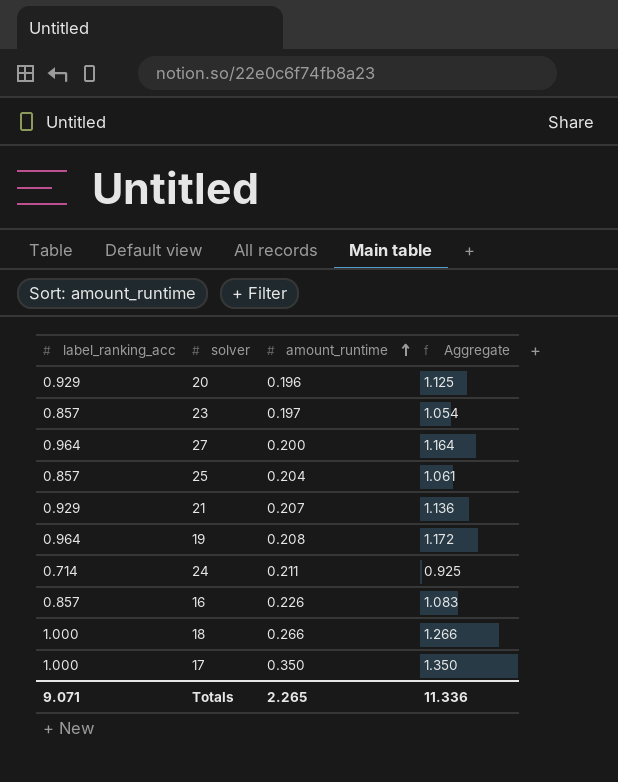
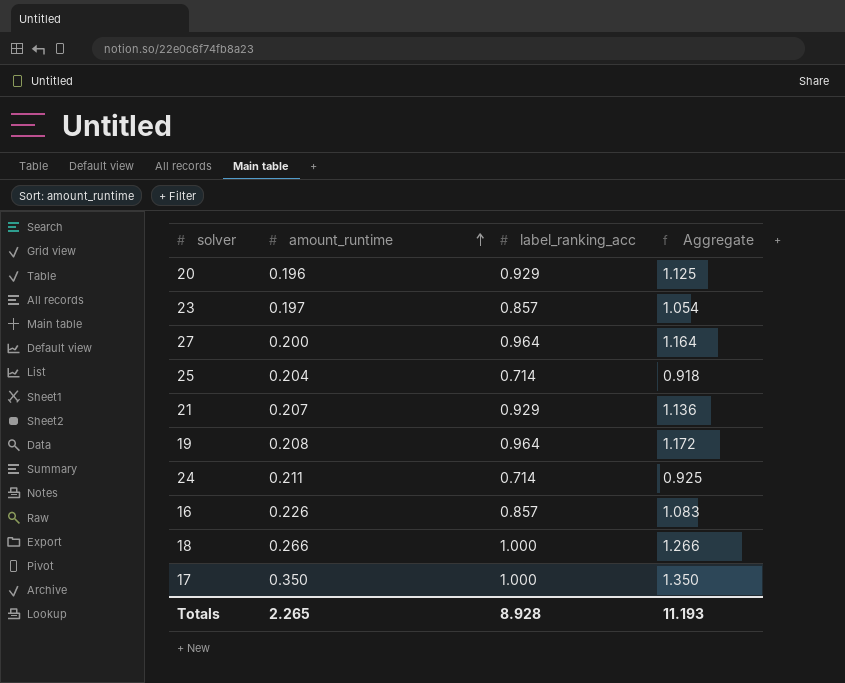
column label_ranking_acc | position: 1 -> 3
25 | label_ranking_acc: 0.857 -> 0.714
25 | Aggregate: 1.061 -> 0.918
Totals | label_ranking_acc: 9.071 -> 8.928
Totals | Aggregate: 11.336 -> 11.193

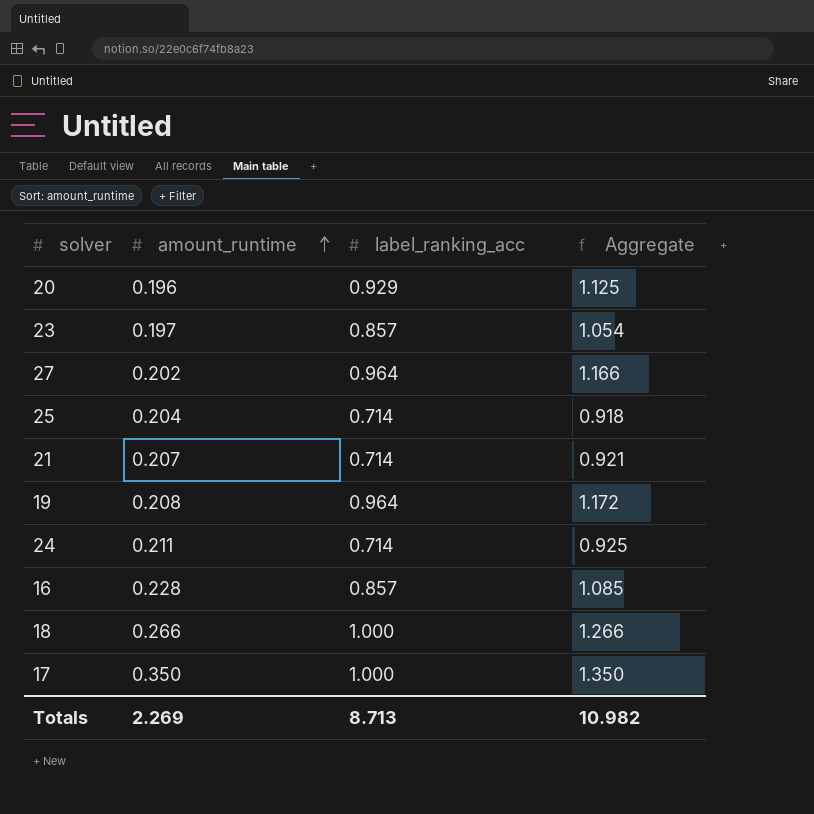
27 | amount_runtime: 0.200 -> 0.202
27 | Aggregate: 1.164 -> 1.166
21 | label_ranking_acc: 0.929 -> 0.714
21 | Aggregate: 1.136 -> 0.921
16 | amount_runtime: 0.226 -> 0.228
16 | Aggregate: 1.083 -> 1.085
Totals | amount_runtime: 2.265 -> 2.269
Totals | label_ranking_acc: 8.928 -> 8.713
Totals | Aggregate: 11.193 -> 10.982

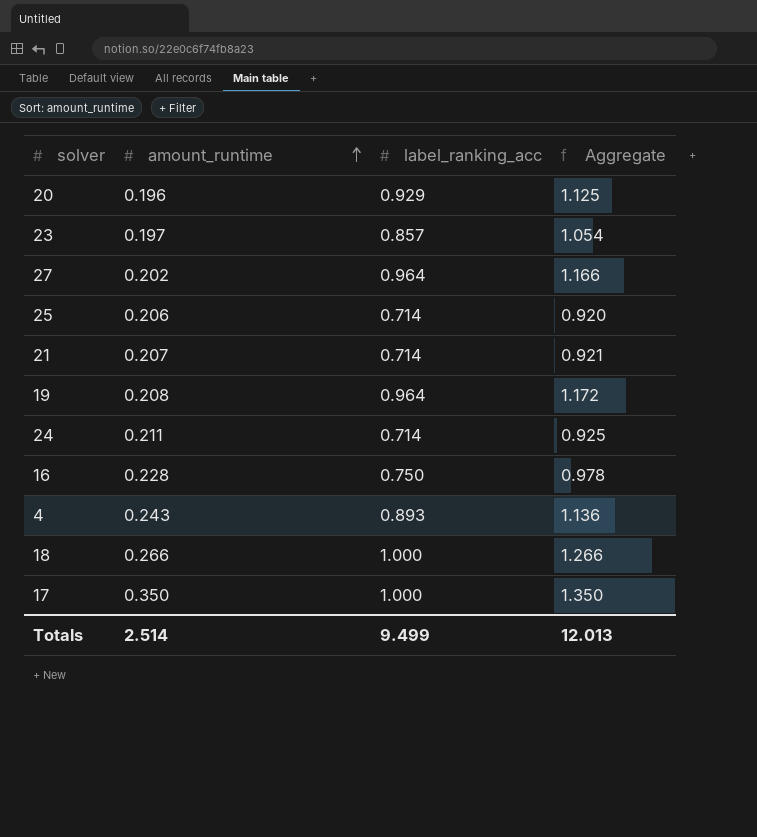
25 | amount_runtime: 0.204 -> 0.206
25 | Aggregate: 0.918 -> 0.920
16 | label_ranking_acc: 0.857 -> 0.750
16 | Aggregate: 1.085 -> 0.978
row 4: none -> 0.243 | 0.893 | 1.136
Totals | amount_runtime: 2.269 -> 2.514
Totals | label_ranking_acc: 8.713 -> 9.499
Totals | Aggregate: 10.982 -> 12.013

